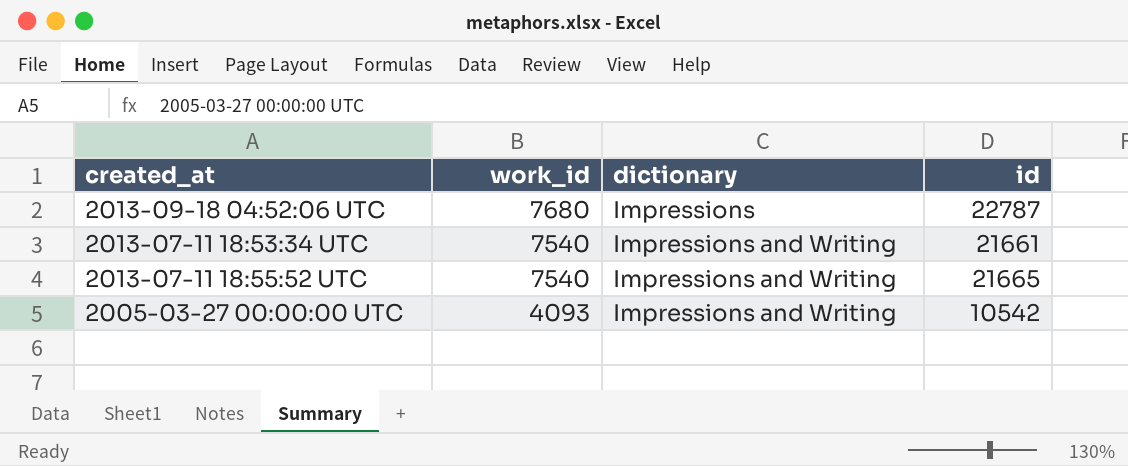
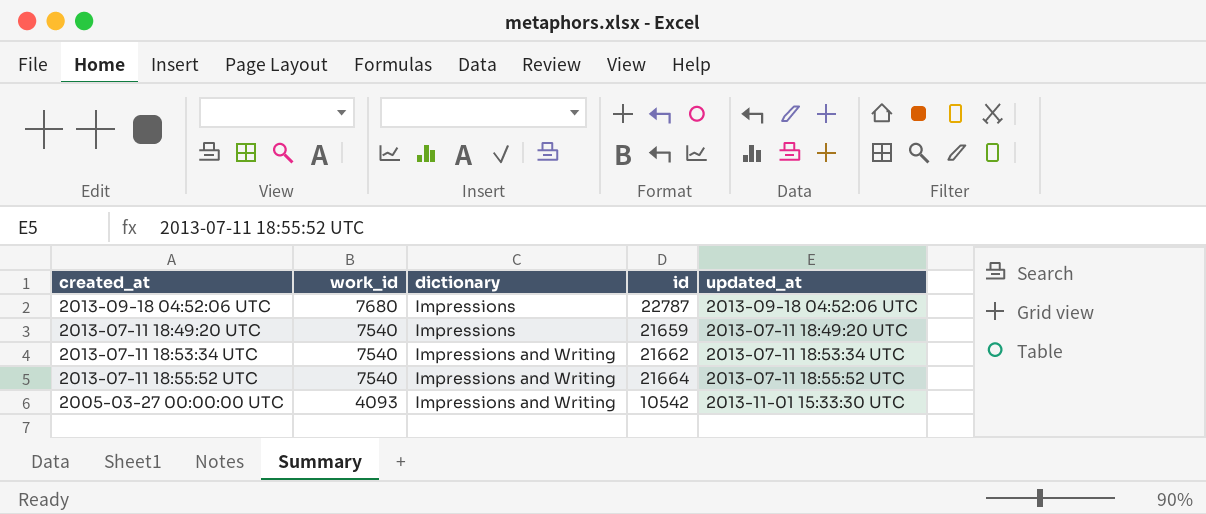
column updated_at | position: none -> 5
row 2013-07-11 18:49:20 UTC: none -> 7540 | Impressions | 21659 | 2013-07-11 18:49:20 UTC
2013-07-11 18:53:34 UTC | id: 21661 -> 21662
2013-07-11 18:55:52 UTC | id: 21665 -> 21664

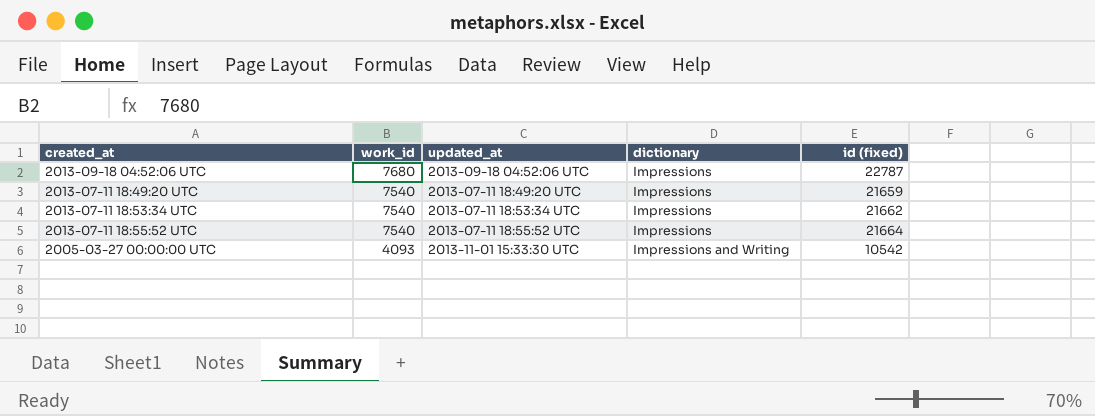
column updated_at | position: 5 -> 3
column name: id -> id (fixed)
2013-07-11 18:53:34 UTC | dictionary: Impressions and Writing -> Impressions
2013-07-11 18:55:52 UTC | dictionary: Impressions and Writing -> Impressions

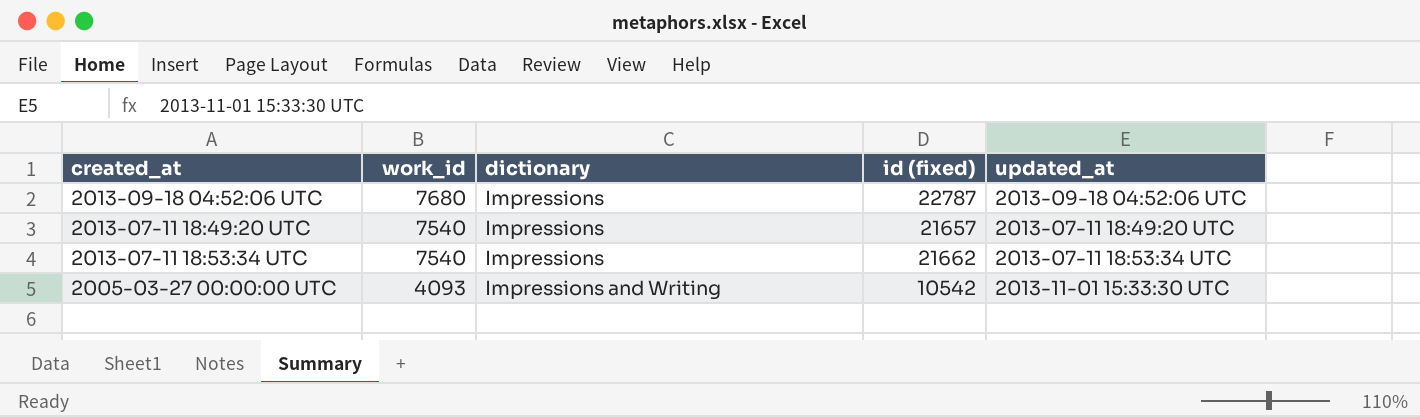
column updated_at | position: 3 -> 5
row 2013-07-11 18:55:52 UTC: 7540 | 2013-07-11 18:55:52 UTC | Impressions | 21664 -> none
2013-07-11 18:49:20 UTC | id (fixed): 21659 -> 21657

